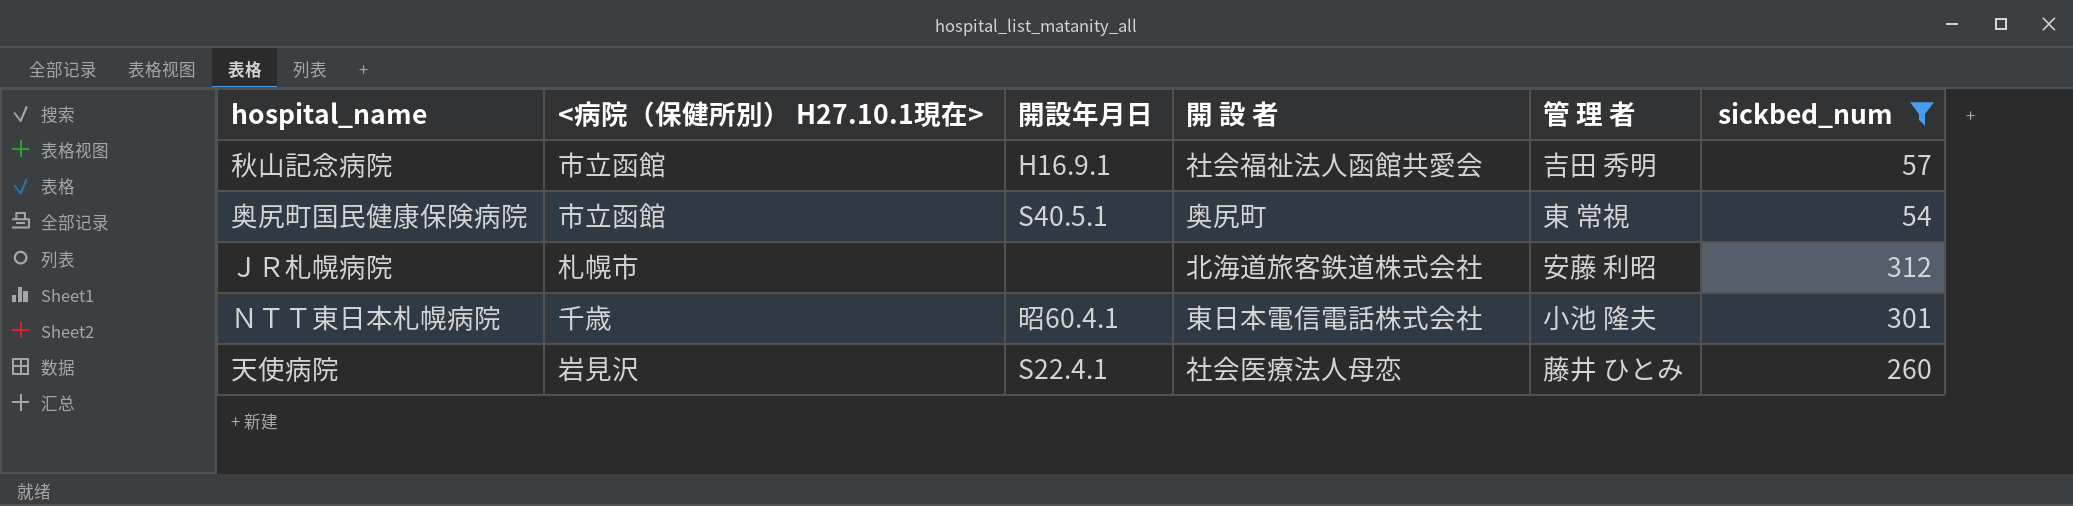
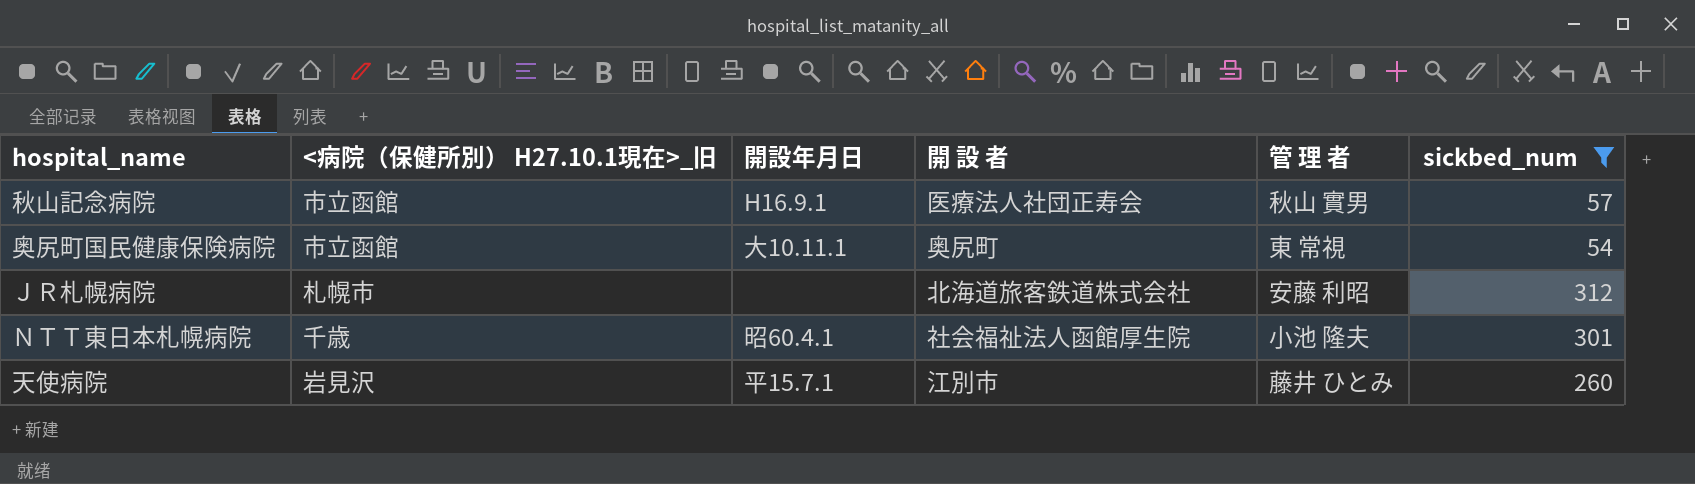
column name: <病院（保健所別） H27.10.1現在> -> <病院（保健所別） H27.10.1現在>_旧
秋山記念病院 | 開 設 者: 社会福祉法人函館共愛会 -> 医療法人社団正寿会
秋山記念病院 | 管 理 者: 吉田 秀明 -> 秋山 實男
奥尻町国民健康保険病院 | 開設年月日: S40.5.1 -> 大10.11.1
ＮＴＴ東日本札幌病院 | 開 設 者: 東日本電信電話株式会社 -> 社会福祉法人函館厚生院
天使病院 | 開設年月日: S22.4.1 -> 平15.7.1
天使病院 | 開 設 者: 社会医療法人母恋 -> 江別市

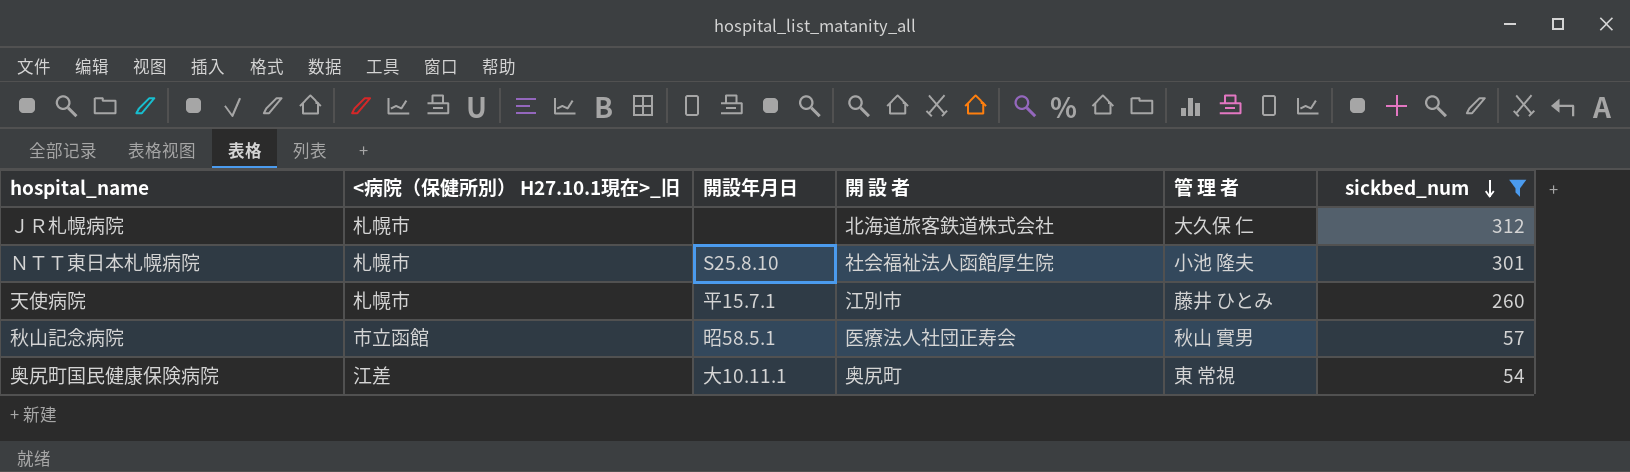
row order: none -> sickbed_num descending
ＪＲ札幌病院 | 管 理 者: 安藤 利昭 -> 大久保 仁
ＮＴＴ東日本札幌病院 | <病院（保健所別） H27.10.1現在>_旧: 千歳 -> 札幌市
ＮＴＴ東日本札幌病院 | 開設年月日: 昭60.4.1 -> S25.8.10
天使病院 | <病院（保健所別） H27.10.1現在>_旧: 岩見沢 -> 札幌市
秋山記念病院 | 開設年月日: H16.9.1 -> 昭58.5.1
奥尻町国民健康保険病院 | <病院（保健所別） H27.10.1現在>_旧: 市立函館 -> 江差

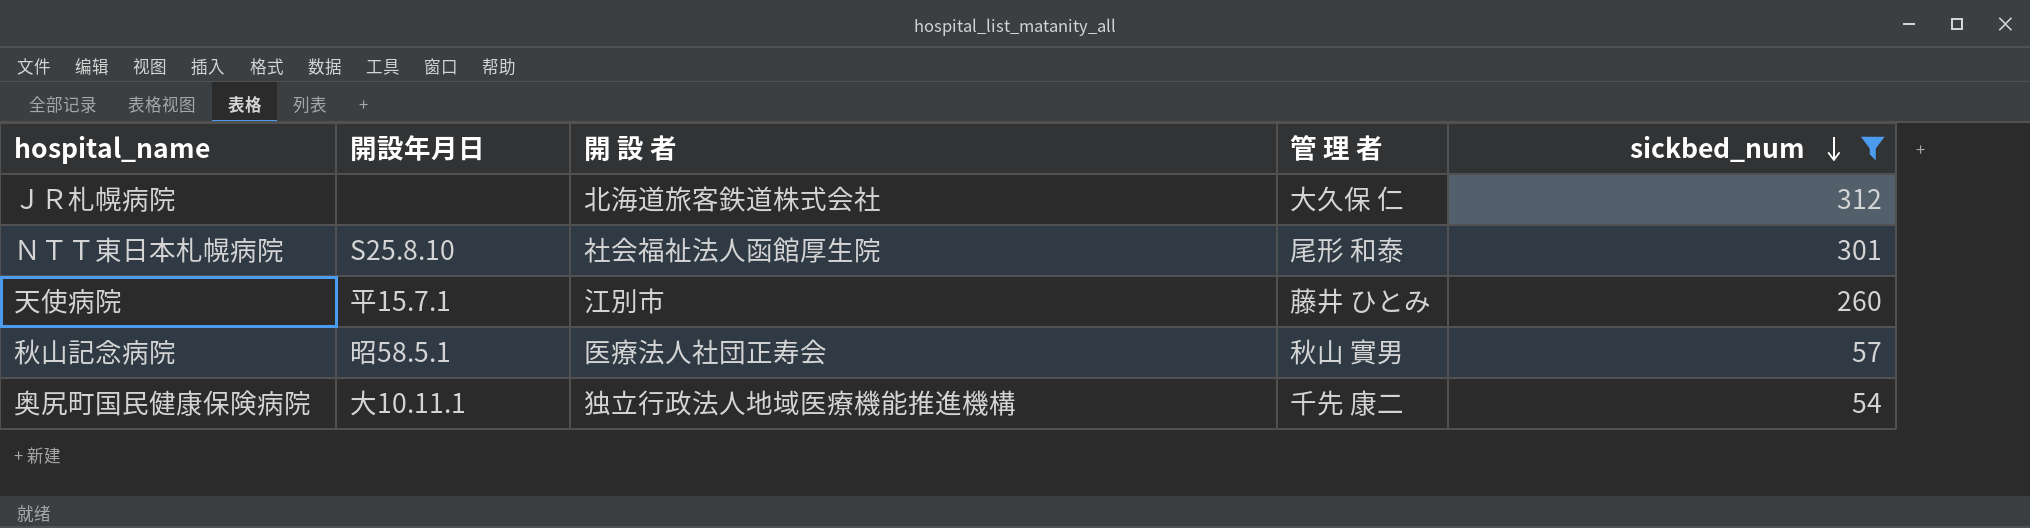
column <病院（保健所別） H27.10.1現在>_旧 | position: 2 -> none
ＮＴＴ東日本札幌病院 | 管 理 者: 小池 隆夫 -> 尾形 和泰
奥尻町国民健康保険病院 | 開 設 者: 奥尻町 -> 独立行政法人地域医療機能推進機構
奥尻町国民健康保険病院 | 管 理 者: 東 常視 -> 千先 康二

